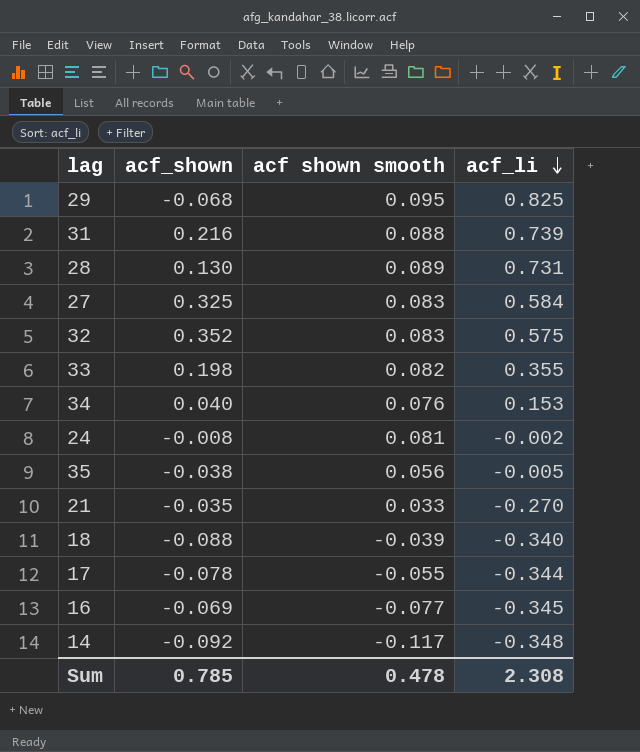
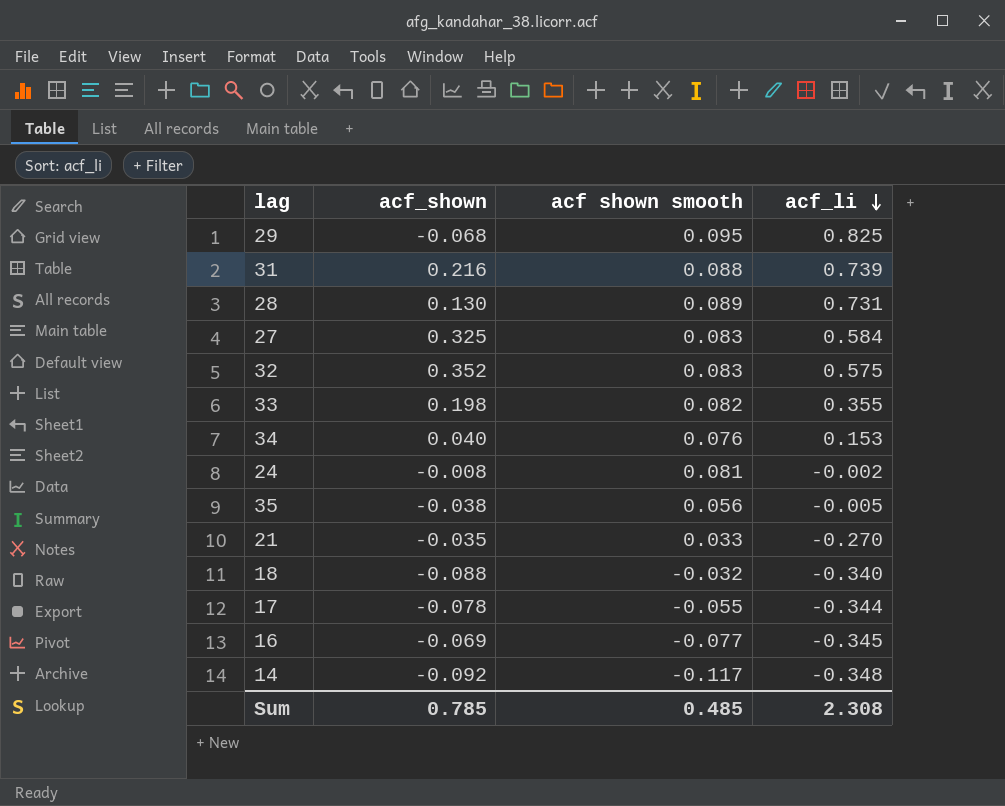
18 | acf shown smooth: -0.039 -> -0.032
Sum | acf shown smooth: 0.478 -> 0.485

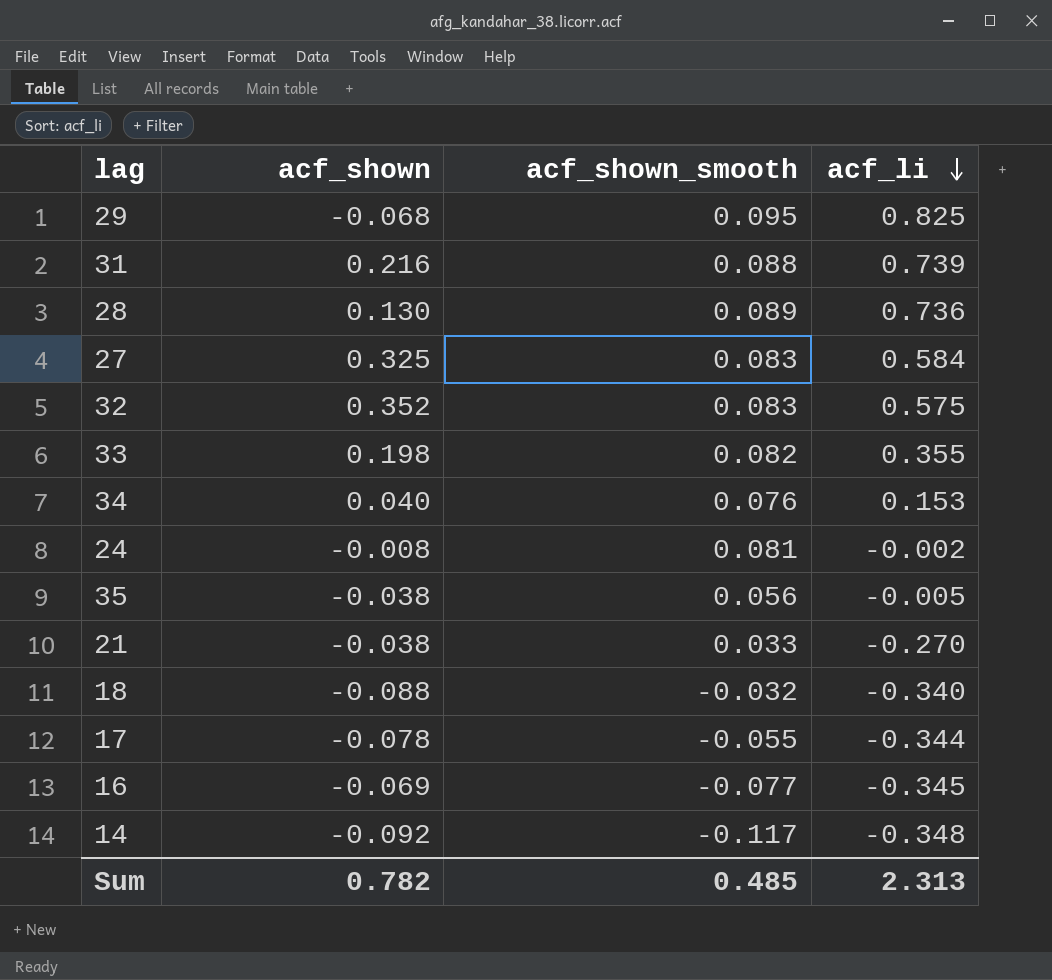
column name: acf shown smooth -> acf_shown_smooth
28 | acf_li: 0.731 -> 0.736
21 | acf_shown: -0.035 -> -0.038
Sum | acf_shown: 0.785 -> 0.782
Sum | acf_li: 2.308 -> 2.313

